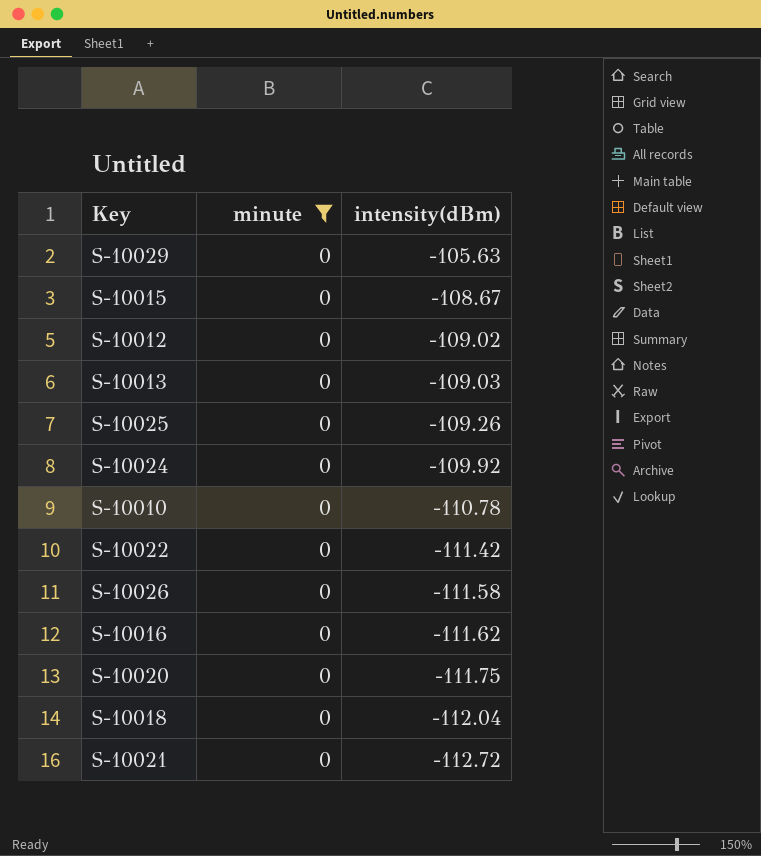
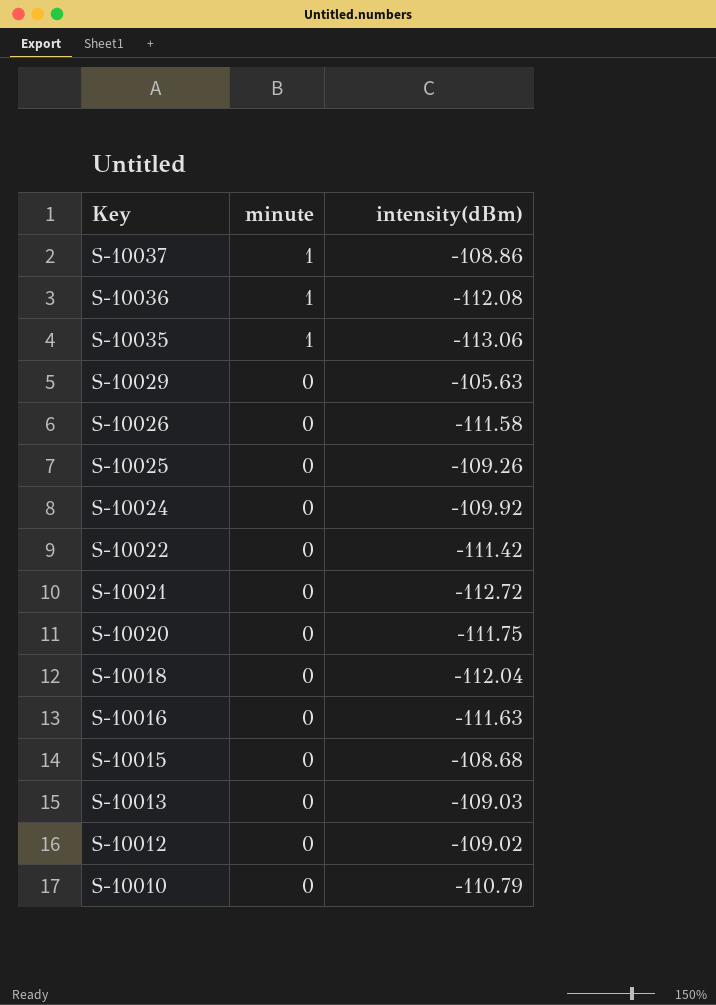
filter: minute = 0 -> none
row order: intensity(dBm) descending -> Key descending
S-10016 | intensity(dBm): -111.62 -> -111.63
S-10015 | intensity(dBm): -108.67 -> -108.68
S-10010 | intensity(dBm): -110.78 -> -110.79

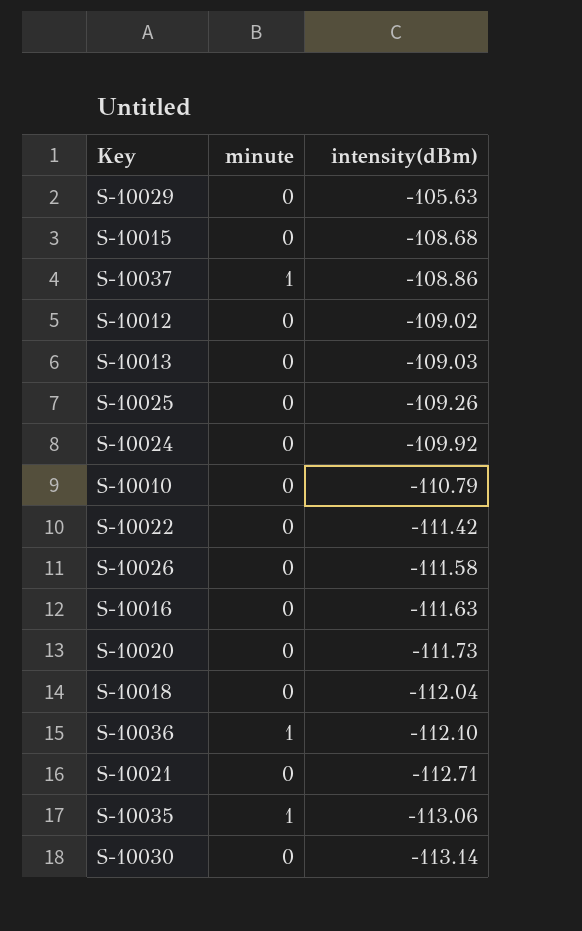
row order: Key descending -> intensity(dBm) descending
S-10020 | intensity(dBm): -111.75 -> -111.73
S-10036 | intensity(dBm): -112.08 -> -112.10
S-10021 | intensity(dBm): -112.72 -> -112.71
row S-10030: none -> 0 | -113.14

